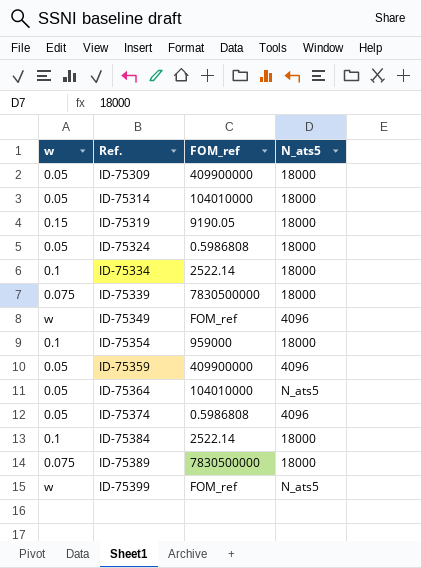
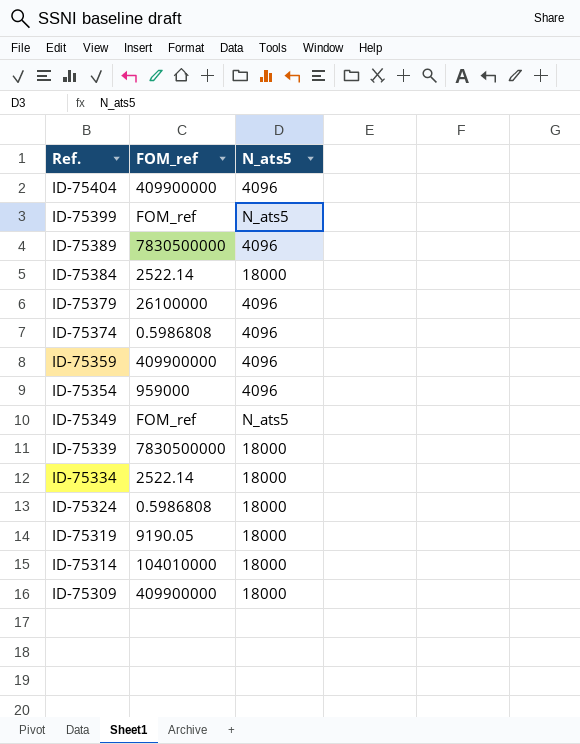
row order: Ref. ascending -> Ref. descending
column w | position: 1 -> none
row ID-75364: 0.05 | 104010000 | N_ats5 -> none
row ID-75404: none -> 409900000 | 4096
ID-75389 | N_ats5: 18000 -> 4096
row ID-75379: none -> 26100000 | 4096
ID-75354 | N_ats5: 18000 -> 4096
ID-75349 | N_ats5: 4096 -> N_ats5

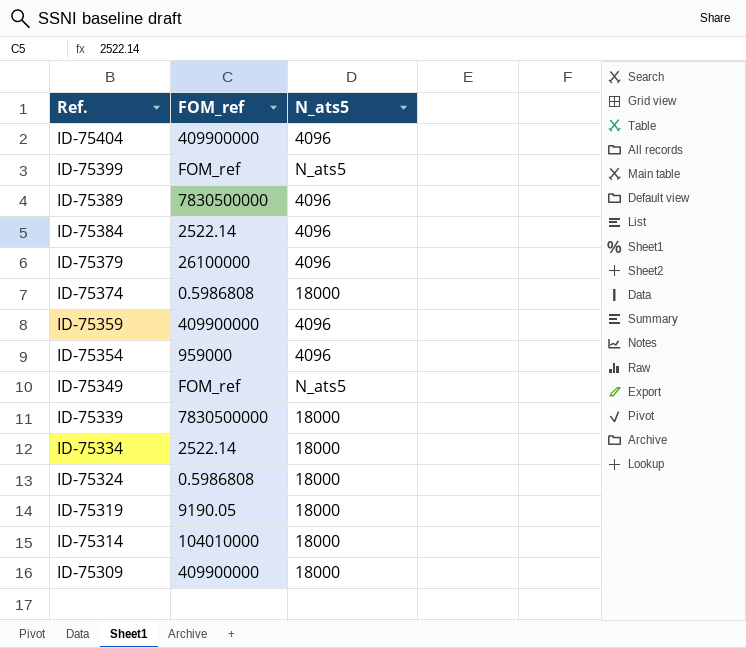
ID-75384 | N_ats5: 18000 -> 4096
ID-75374 | N_ats5: 4096 -> 18000

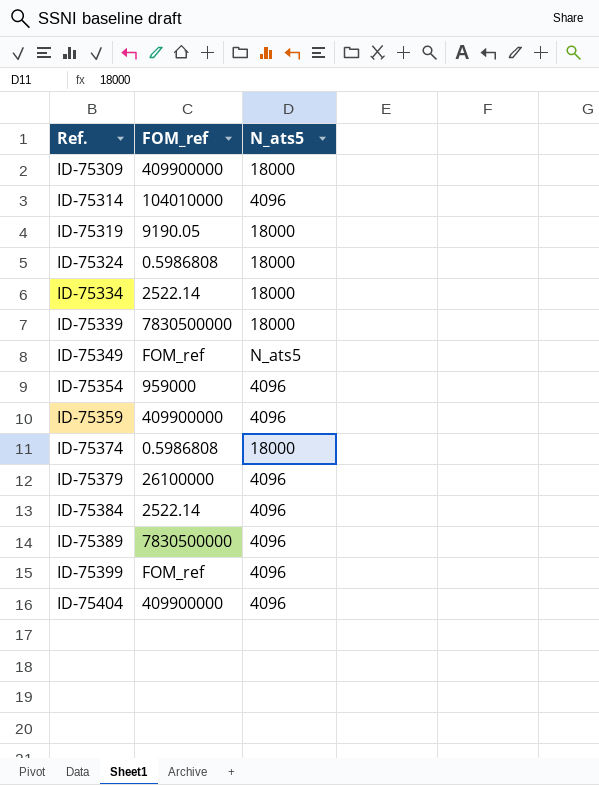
row order: Ref. descending -> Ref. ascending
ID-75314 | N_ats5: 18000 -> 4096
ID-75399 | N_ats5: N_ats5 -> 4096

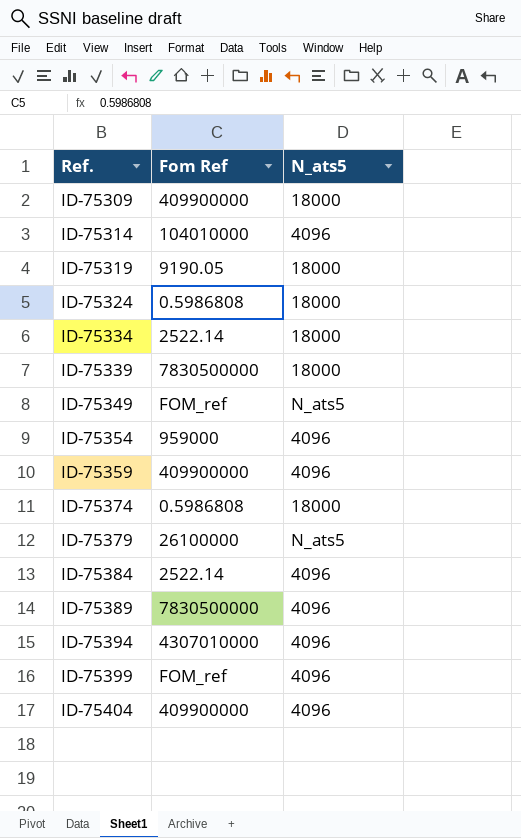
column name: FOM_ref -> Fom Ref
ID-75379 | N_ats5: 4096 -> N_ats5
row ID-75394: none -> 4307010000 | 4096

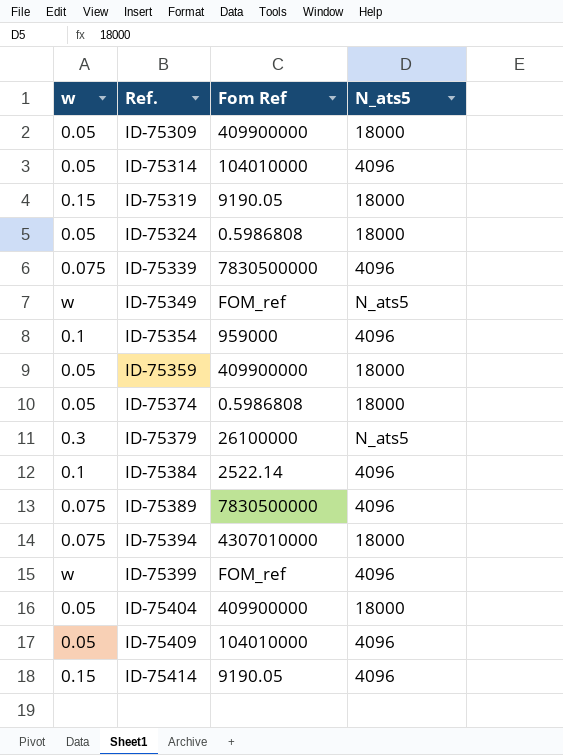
column w | position: none -> 1
row ID-75334: 2522.14 | 18000 -> none
ID-75339 | N_ats5: 18000 -> 4096
ID-75359 | N_ats5: 4096 -> 18000
ID-75394 | N_ats5: 4096 -> 18000
ID-75404 | N_ats5: 4096 -> 18000
row ID-75409: none -> 0.05 | 104010000 | 4096
row ID-75414: none -> 0.15 | 9190.05 | 4096

